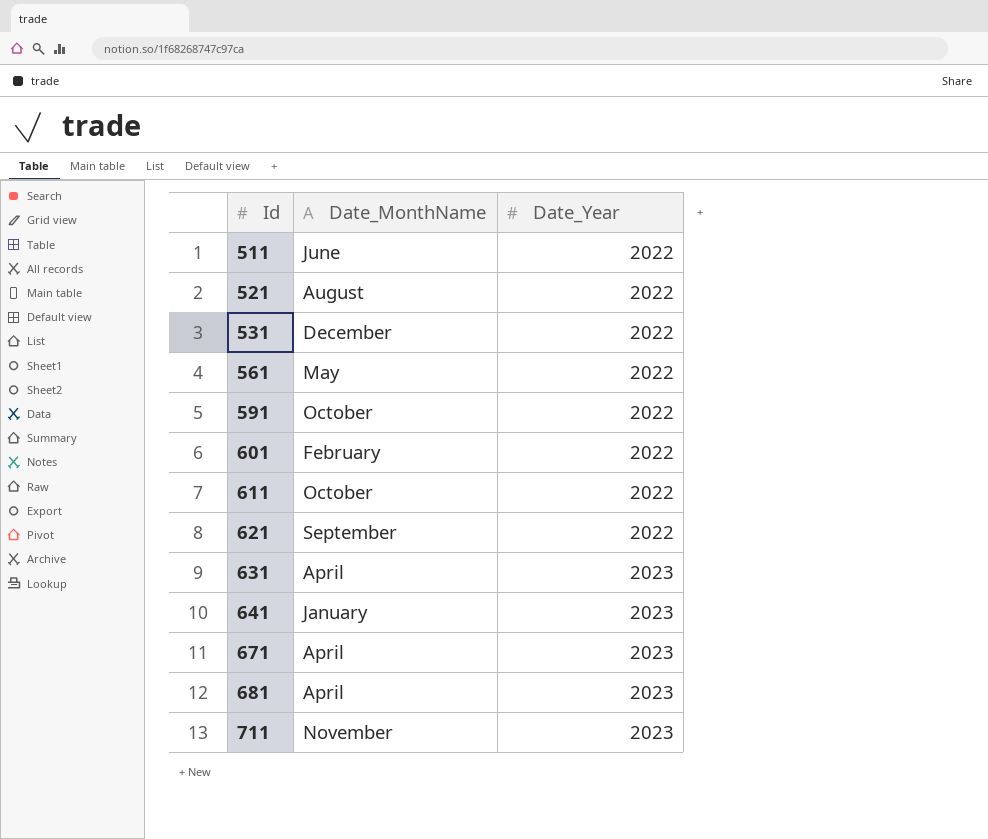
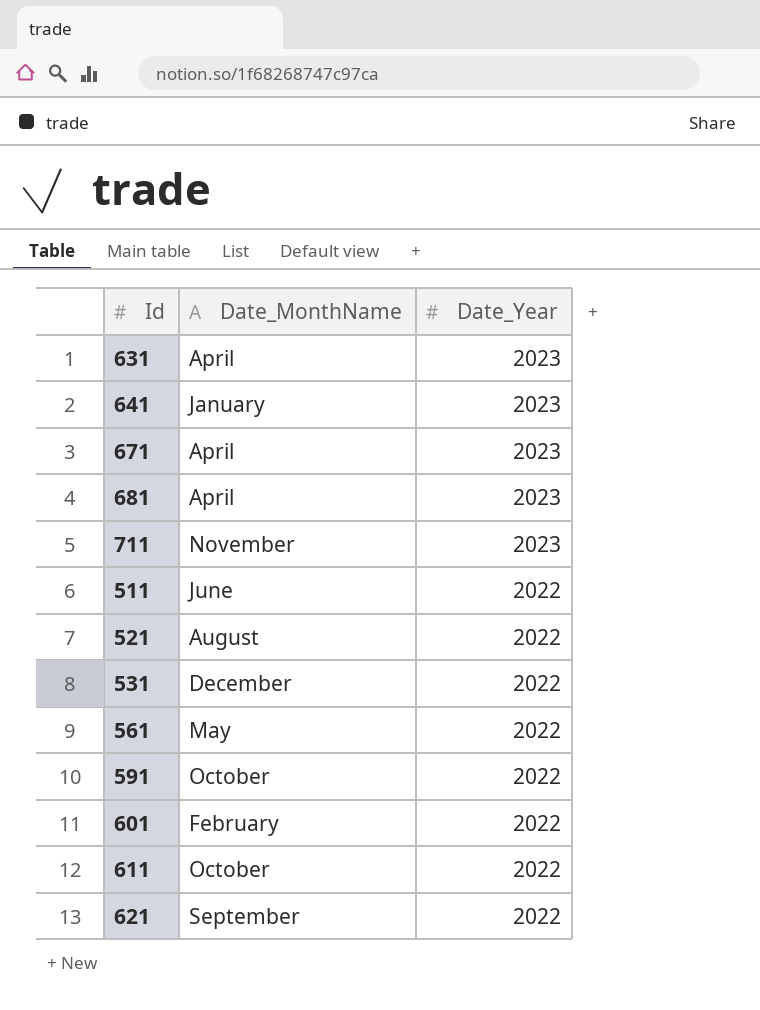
row order: Id ascending -> Date_Year descending

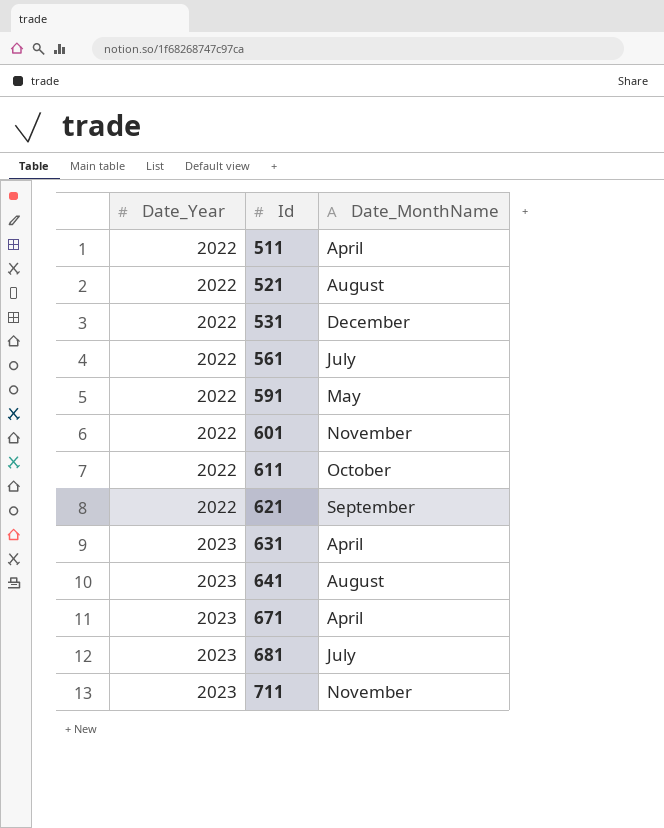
row order: Date_Year descending -> Date_Year ascending
column Date_Year | position: 3 -> 1
511 | Date_MonthName: June -> April
561 | Date_MonthName: May -> July
591 | Date_MonthName: October -> May
601 | Date_MonthName: February -> November
641 | Date_MonthName: January -> August
681 | Date_MonthName: April -> July

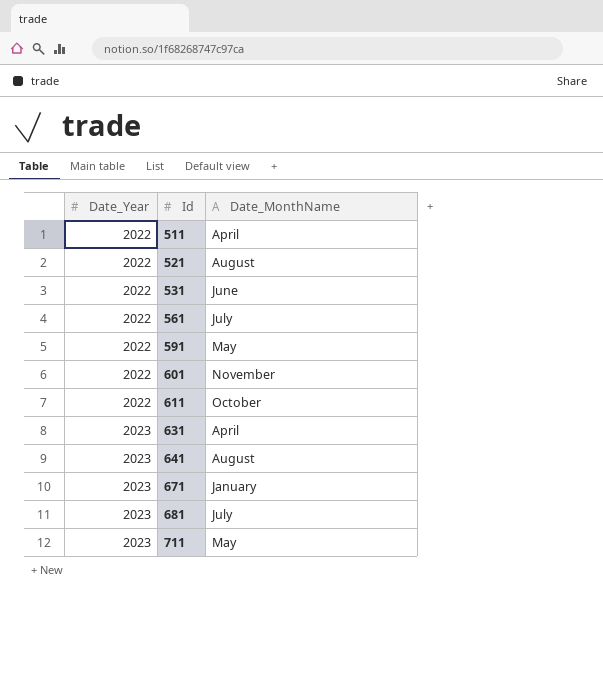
row 621: 2022 | September -> none
531 | Date_MonthName: December -> June
671 | Date_MonthName: April -> January
711 | Date_MonthName: November -> May

